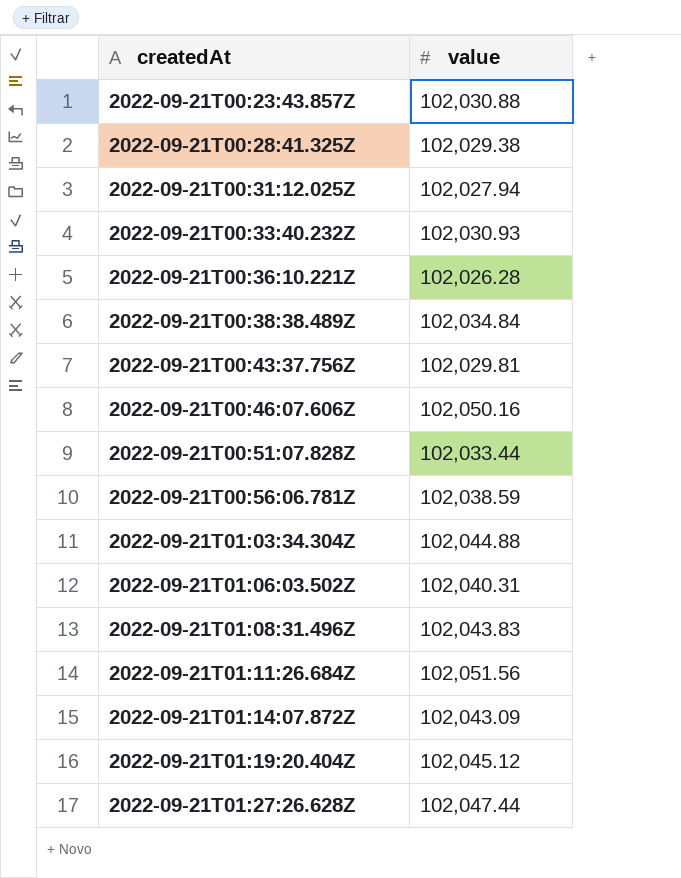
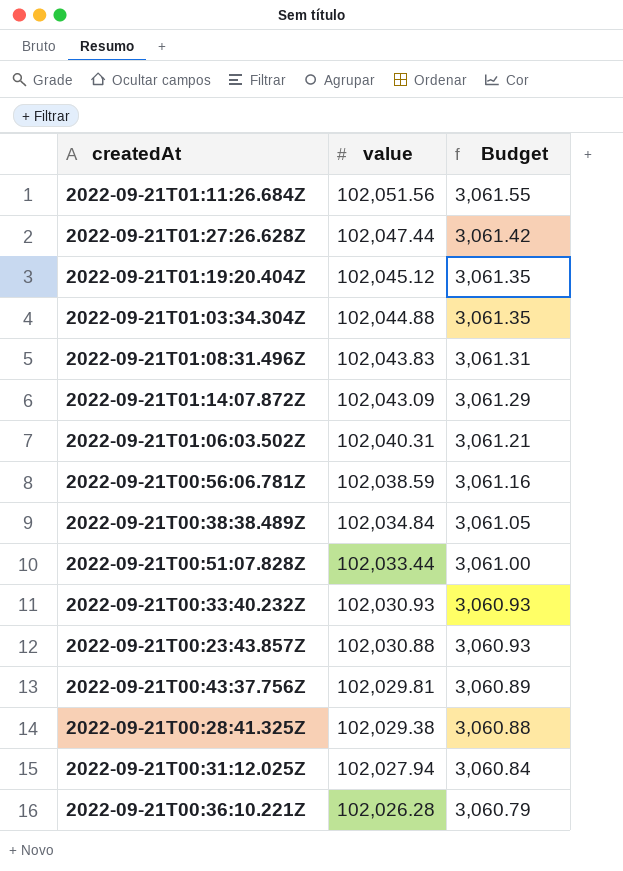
row order: createdAt ascending -> value descending
column Budget | formula: none -> [value] * 0.03
row 2022-09-21T00:46:07.606Z: 102,050.16 -> none

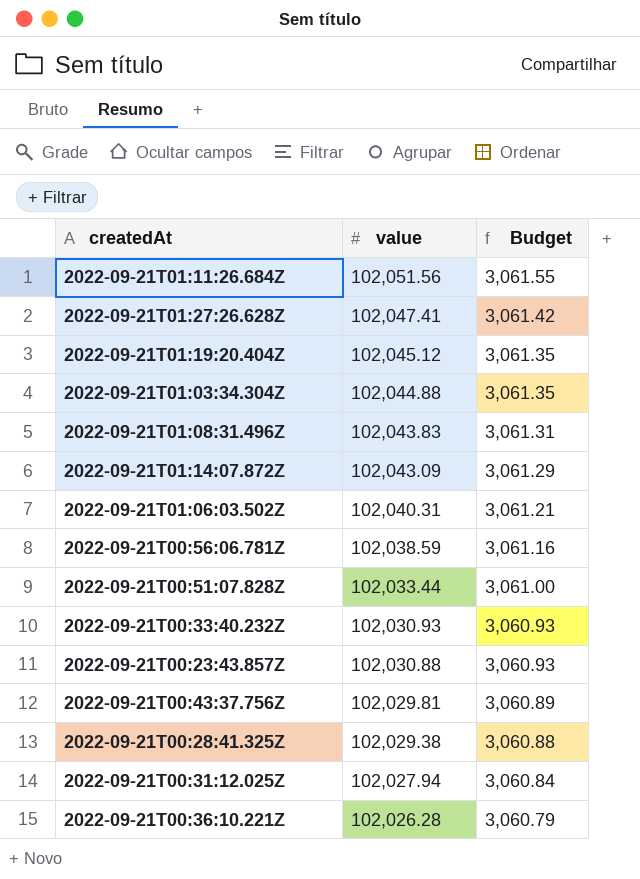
row 2022-09-21T00:38:38.489Z: 102,034.84 | 3,061.05 -> none
2022-09-21T01:27:26.628Z | value: 102,047.44 -> 102,047.41

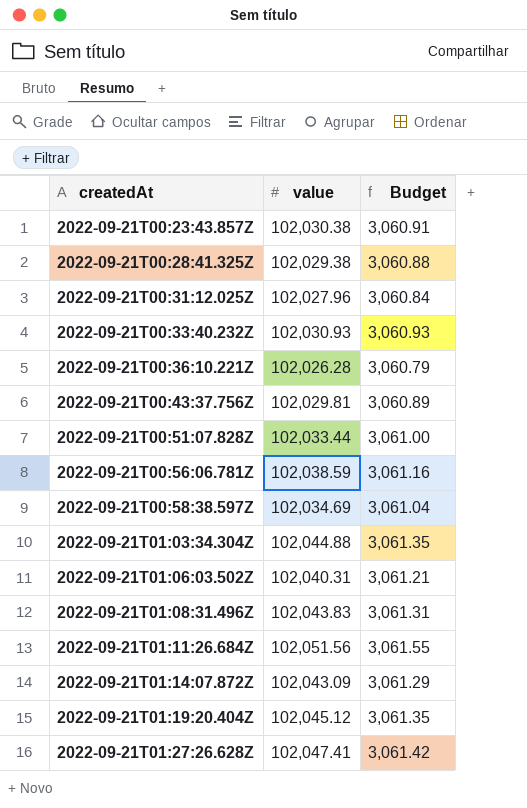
row order: value descending -> createdAt ascending
2022-09-21T00:23:43.857Z | value: 102,030.88 -> 102,030.38
2022-09-21T00:23:43.857Z | Budget: 3,060.93 -> 3,060.91
2022-09-21T00:31:12.025Z | value: 102,027.94 -> 102,027.96
row 2022-09-21T00:58:38.597Z: none -> 102,034.69 | 3,061.04

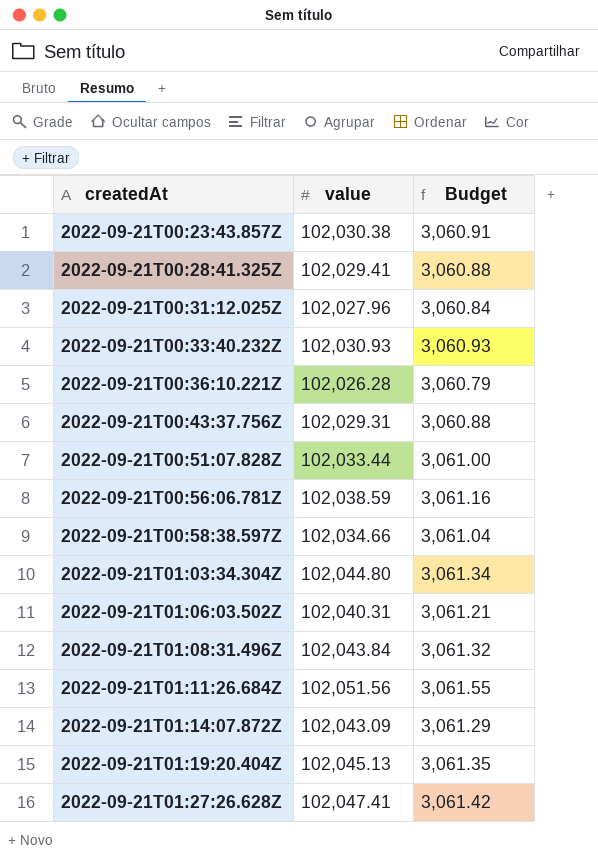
2022-09-21T00:28:41.325Z | value: 102,029.38 -> 102,029.41
2022-09-21T00:43:37.756Z | value: 102,029.81 -> 102,029.31
2022-09-21T00:43:37.756Z | Budget: 3,060.89 -> 3,060.88
2022-09-21T00:58:38.597Z | value: 102,034.69 -> 102,034.66
2022-09-21T01:03:34.304Z | value: 102,044.88 -> 102,044.80
2022-09-21T01:03:34.304Z | Budget: 3,061.35 -> 3,061.34
2022-09-21T01:08:31.496Z | value: 102,043.83 -> 102,043.84
2022-09-21T01:08:31.496Z | Budget: 3,061.31 -> 3,061.32
2022-09-21T01:19:20.404Z | value: 102,045.12 -> 102,045.13

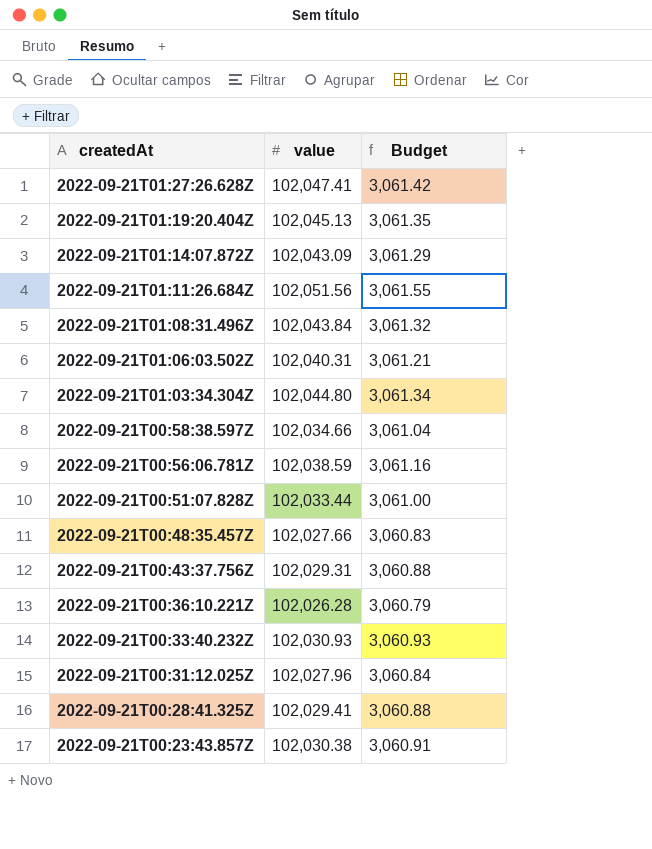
row order: createdAt ascending -> createdAt descending
row 2022-09-21T00:48:35.457Z: none -> 102,027.66 | 3,060.83

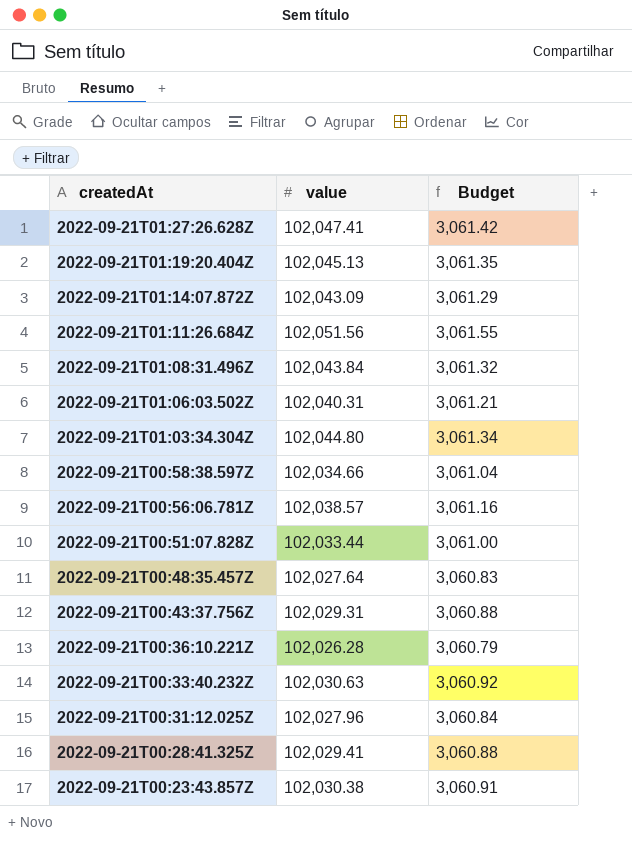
2022-09-21T00:56:06.781Z | value: 102,038.59 -> 102,038.57
2022-09-21T00:48:35.457Z | value: 102,027.66 -> 102,027.64
2022-09-21T00:33:40.232Z | value: 102,030.93 -> 102,030.63
2022-09-21T00:33:40.232Z | Budget: 3,060.93 -> 3,060.92

